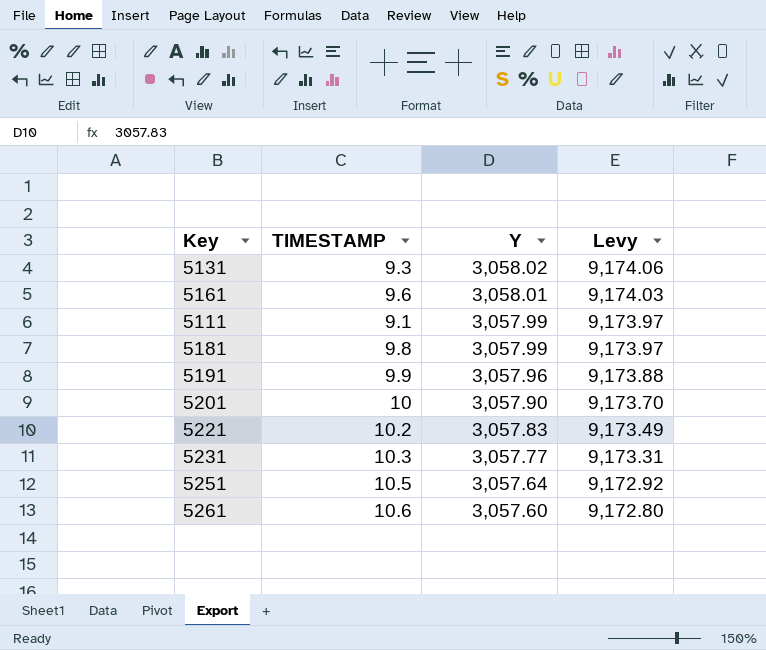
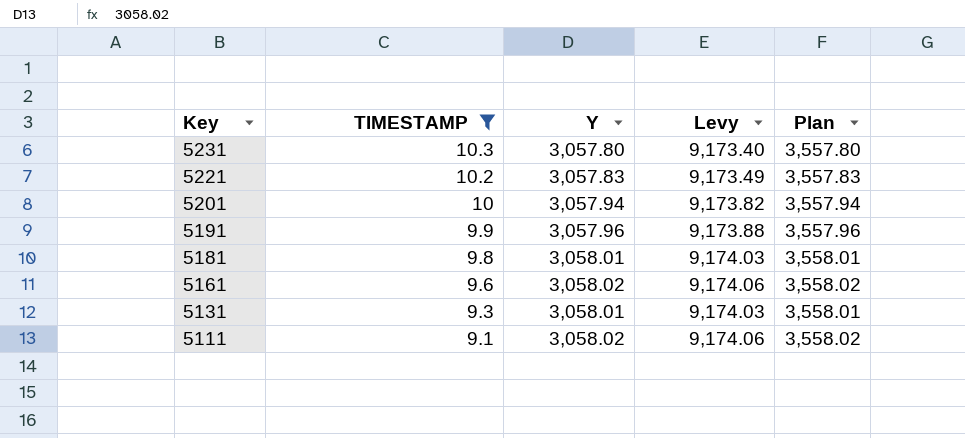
filter: none -> TIMESTAMP <= 10.3
row order: Y descending -> Key descending
column Plan | formula: none -> [Y] + 500
5231 | Y: 3,057.77 -> 3,057.80
5231 | Levy: 9,173.31 -> 9,173.40
5201 | Y: 3,057.90 -> 3,057.94
5201 | Levy: 9,173.70 -> 9,173.82
5181 | Y: 3,057.99 -> 3,058.01
5181 | Levy: 9,173.97 -> 9,174.03
5161 | Y: 3,058.01 -> 3,058.02
5161 | Levy: 9,174.03 -> 9,174.06
5131 | Y: 3,058.02 -> 3,058.01
5131 | Levy: 9,174.06 -> 9,174.03
5111 | Y: 3,057.99 -> 3,058.02
5111 | Levy: 9,173.97 -> 9,174.06

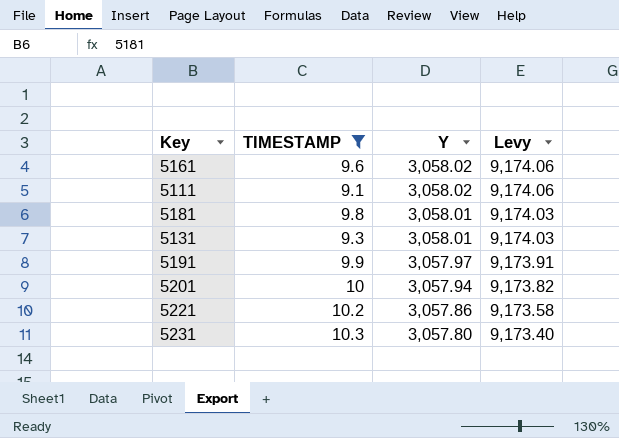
row order: Key descending -> Y descending
column Plan | formula: [Y] + 500 -> none
5191 | Y: 3,057.96 -> 3,057.97
5191 | Levy: 9,173.88 -> 9,173.91
5221 | Y: 3,057.83 -> 3,057.86
5221 | Levy: 9,173.49 -> 9,173.58

